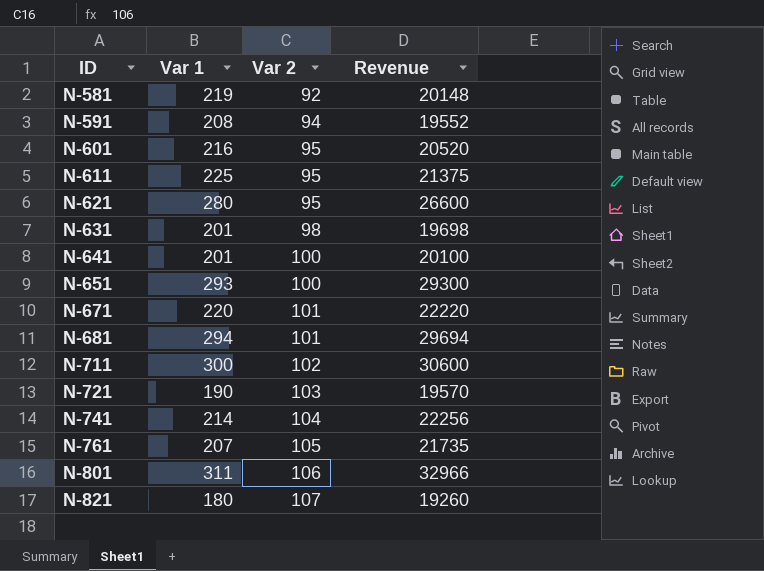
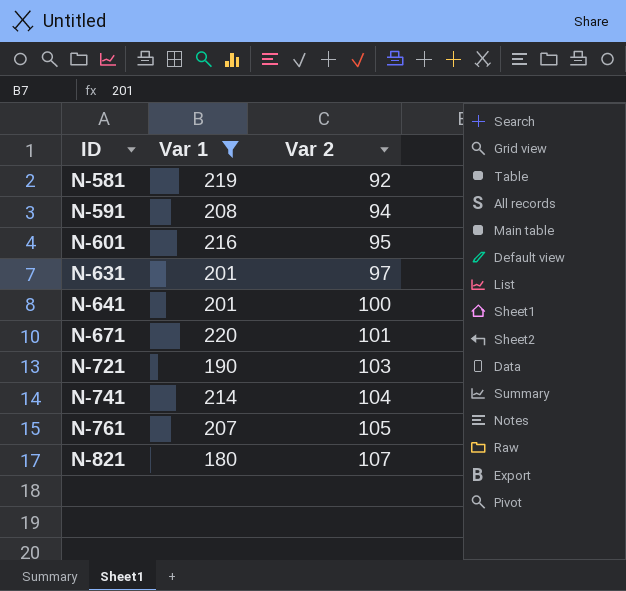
filter: none -> Var 1 <= 220
column Revenue | formula: [Var 1] * [Var 2] -> none
N-631 | Var 2: 98 -> 97

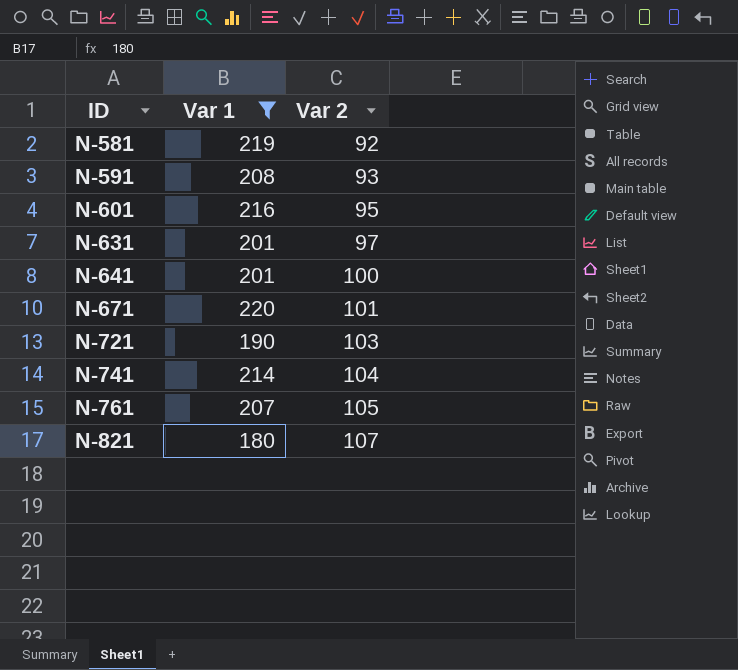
N-591 | Var 2: 94 -> 93

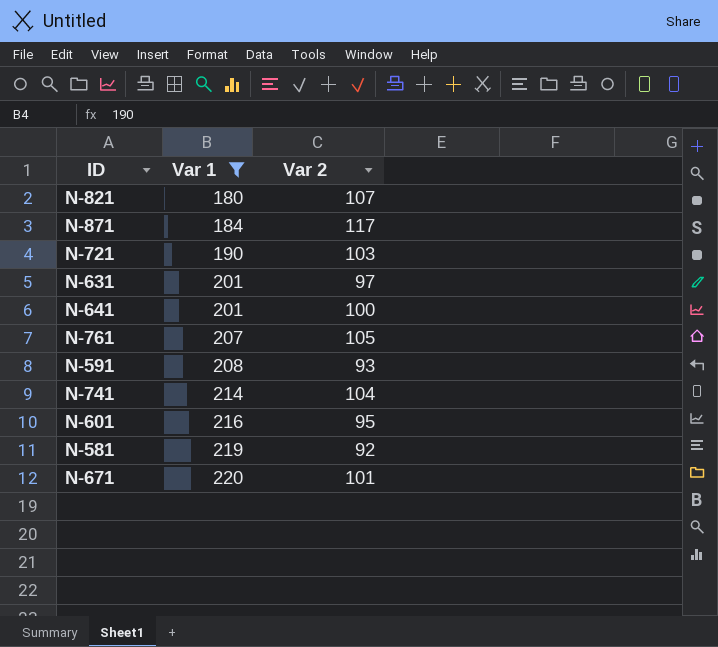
row order: ID ascending -> Var 1 ascending
row N-871: none -> 184 | 117

